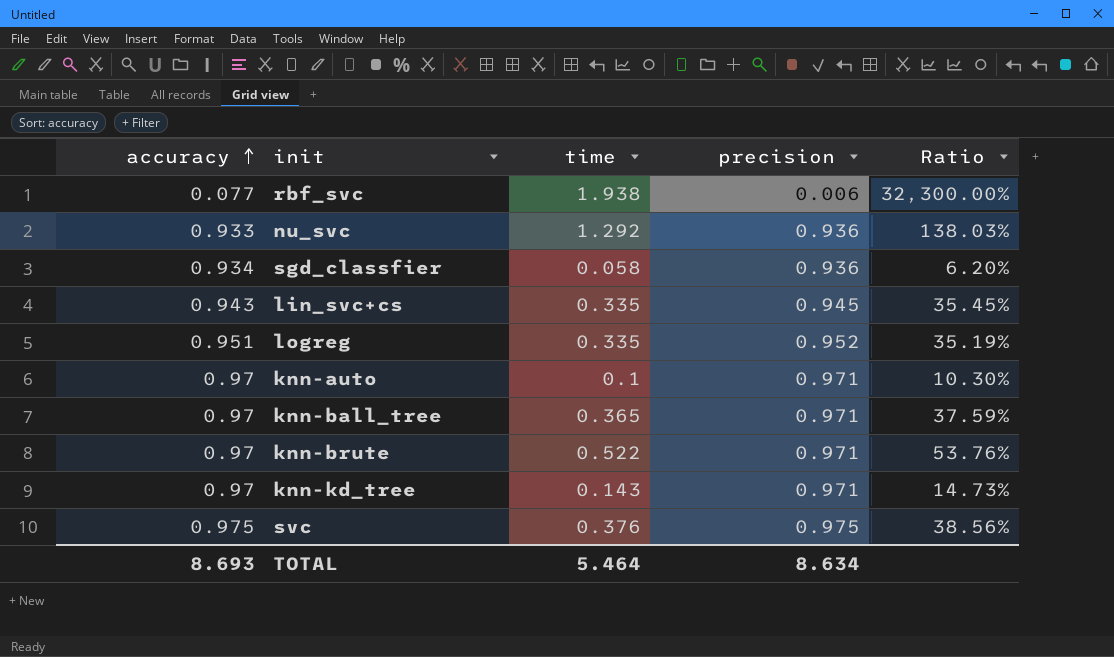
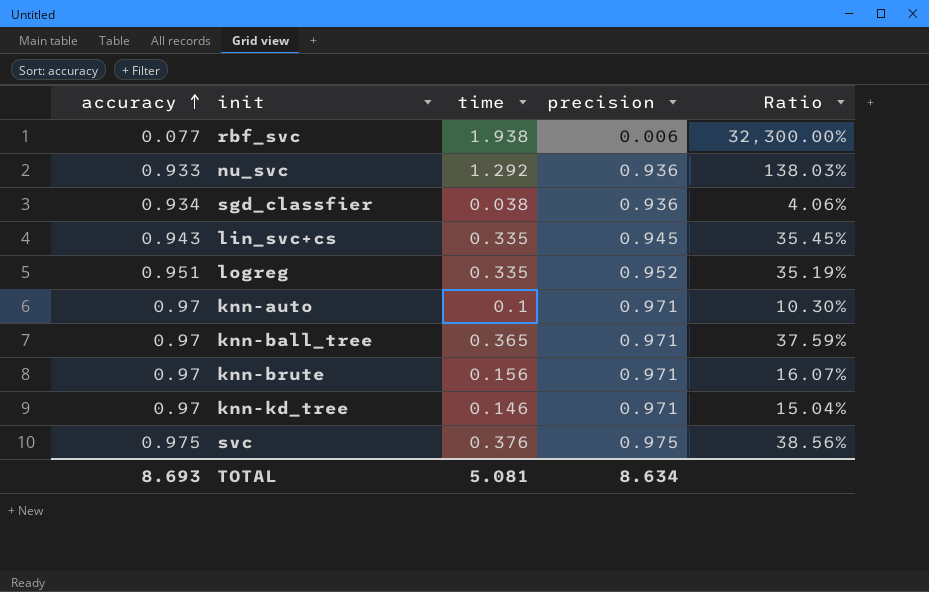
sgd_classfier | time: 0.058 -> 0.038
sgd_classfier | Ratio: 6.20% -> 4.06%
knn-brute | time: 0.522 -> 0.156
knn-brute | Ratio: 53.76% -> 16.07%
knn-kd_tree | time: 0.143 -> 0.146
knn-kd_tree | Ratio: 14.73% -> 15.04%
TOTAL | time: 5.464 -> 5.081

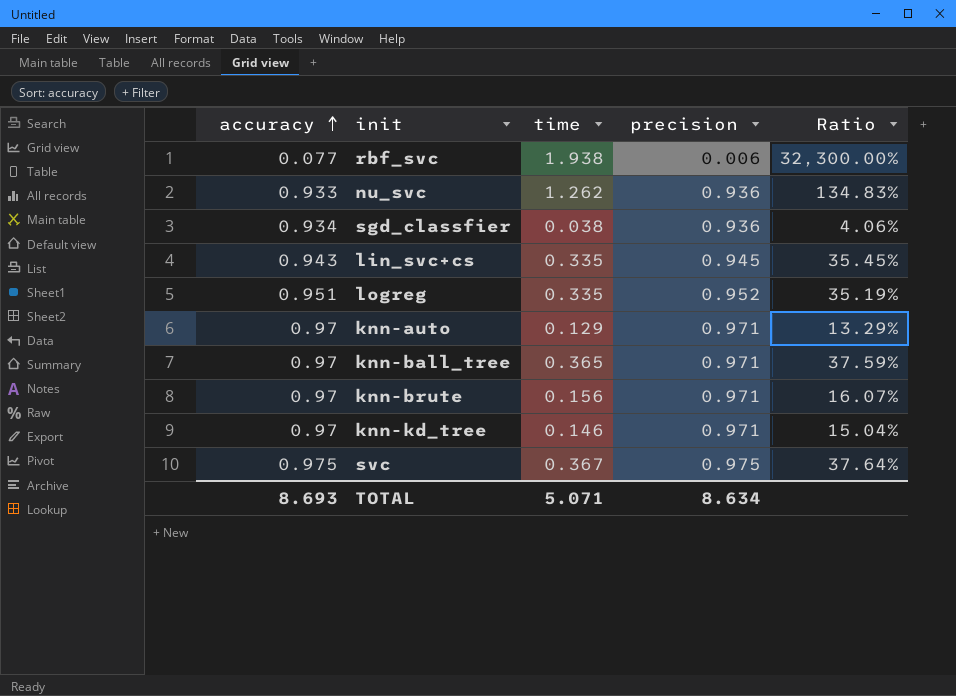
nu_svc | time: 1.292 -> 1.262
nu_svc | Ratio: 138.03% -> 134.83%
knn-auto | time: 0.1 -> 0.129
knn-auto | Ratio: 10.30% -> 13.29%
svc | time: 0.376 -> 0.367
svc | Ratio: 38.56% -> 37.64%
TOTAL | time: 5.081 -> 5.071

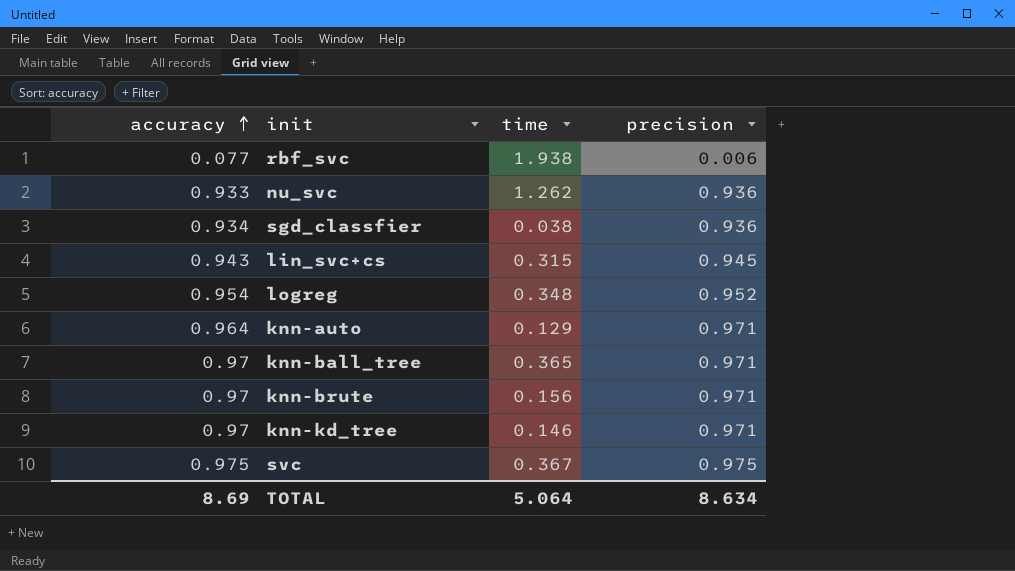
column Ratio | formula: [time] / [precision] -> none
lin_svc+cs | time: 0.335 -> 0.315
logreg | accuracy: 0.951 -> 0.954
logreg | time: 0.335 -> 0.348
knn-auto | accuracy: 0.97 -> 0.964
TOTAL | accuracy: 8.693 -> 8.69
TOTAL | time: 5.071 -> 5.064

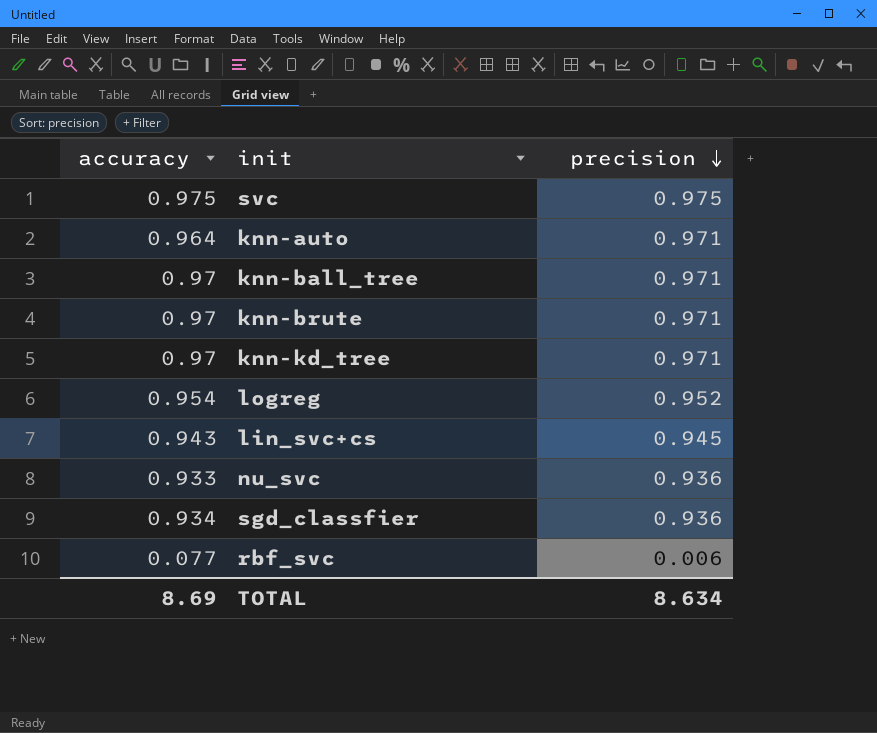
row order: accuracy ascending -> precision descending
column time | position: 3 -> none

